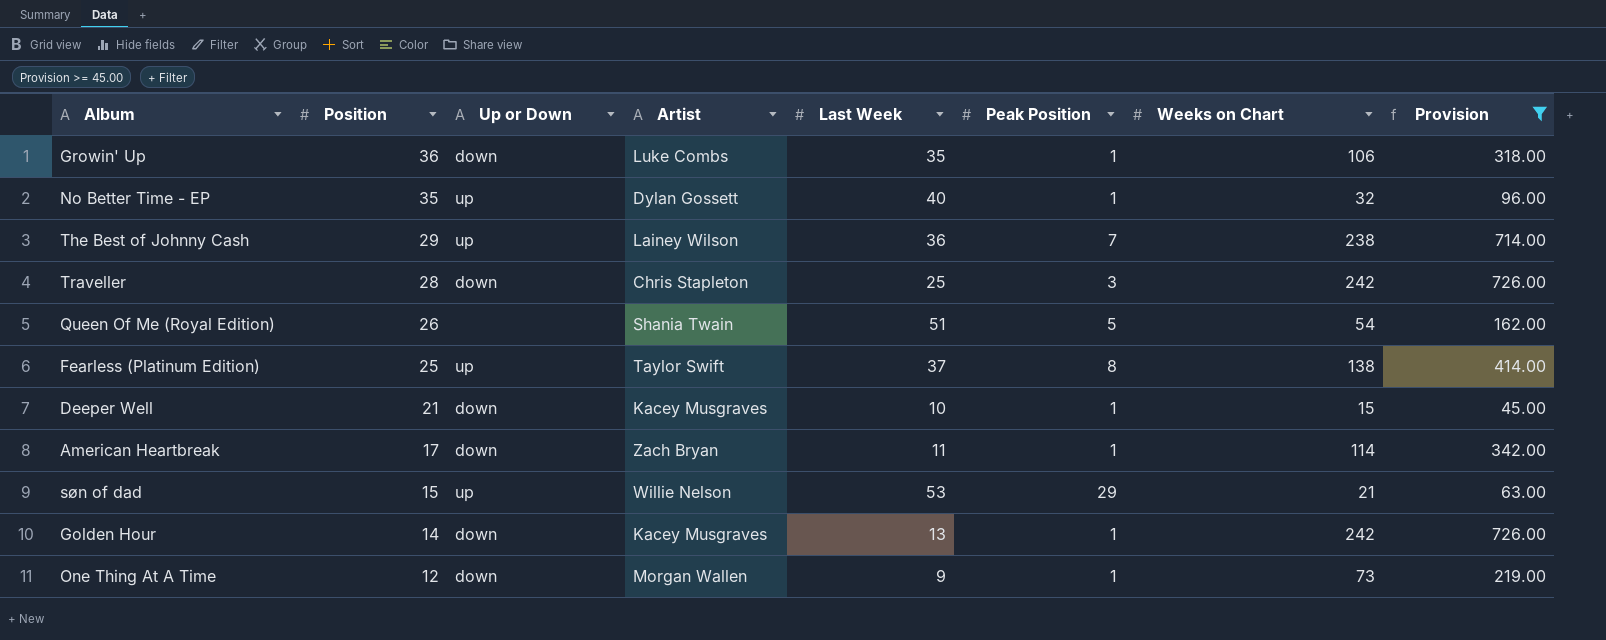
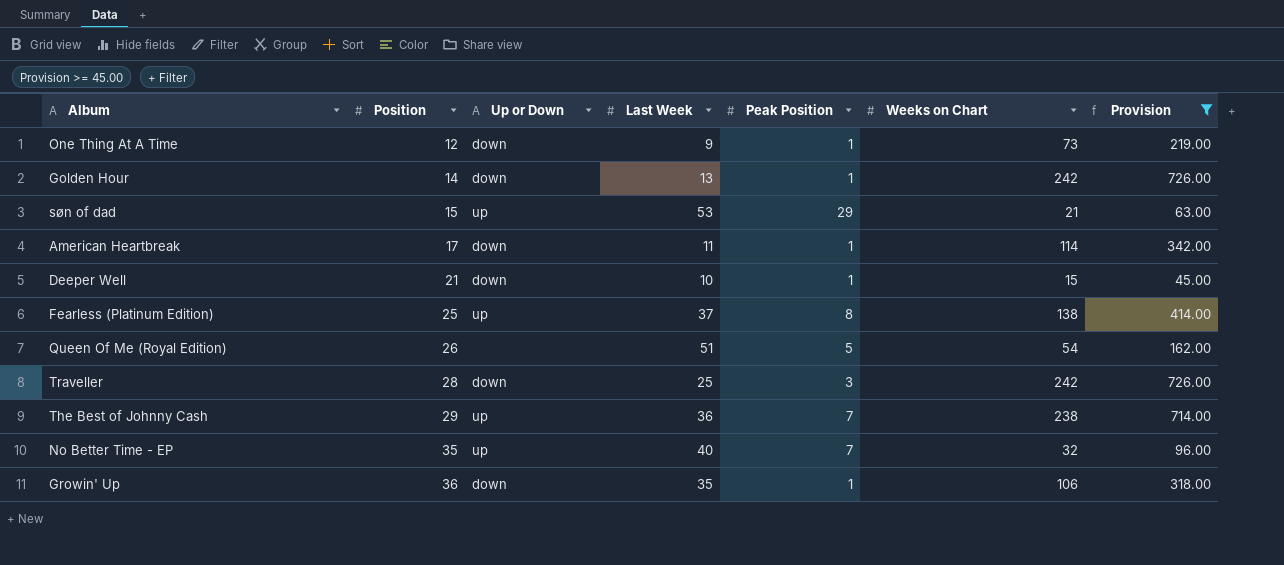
row order: Position descending -> Position ascending
column Artist | position: 4 -> none
No Better Time - EP | Peak Position: 1 -> 7

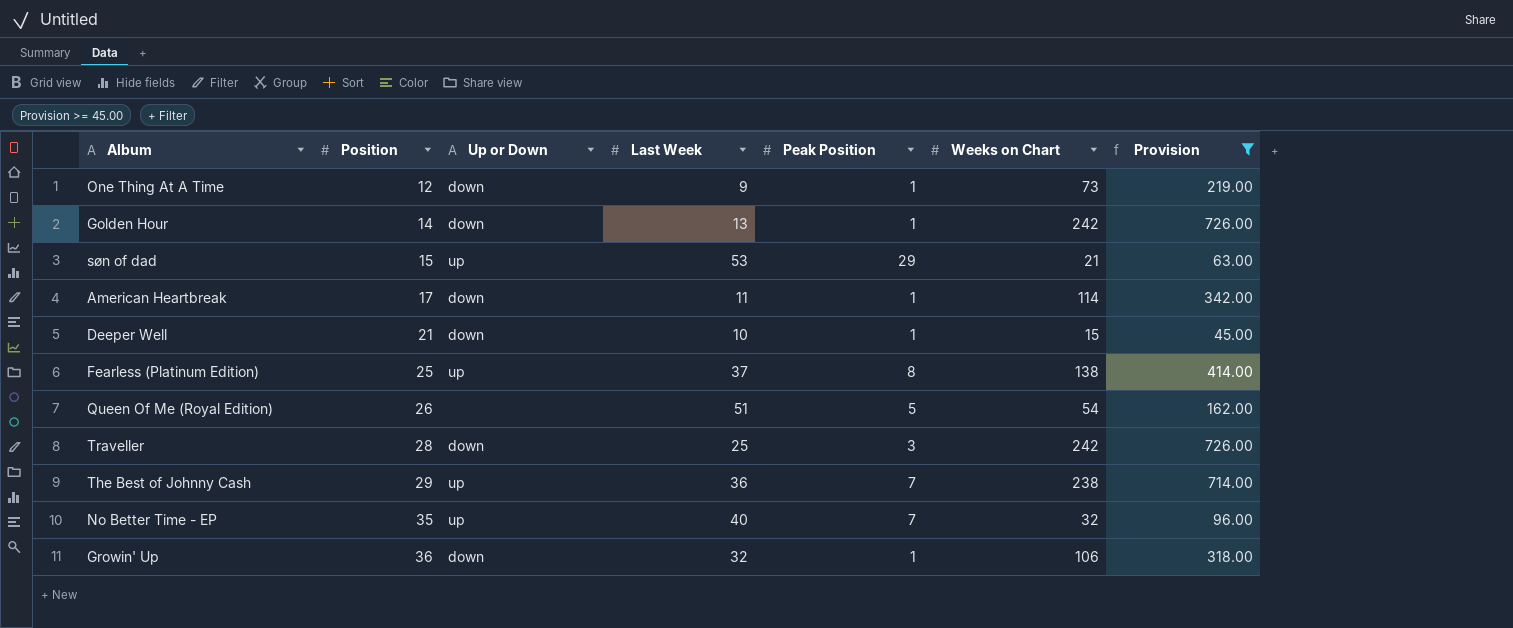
Growin' Up | Last Week: 35 -> 32

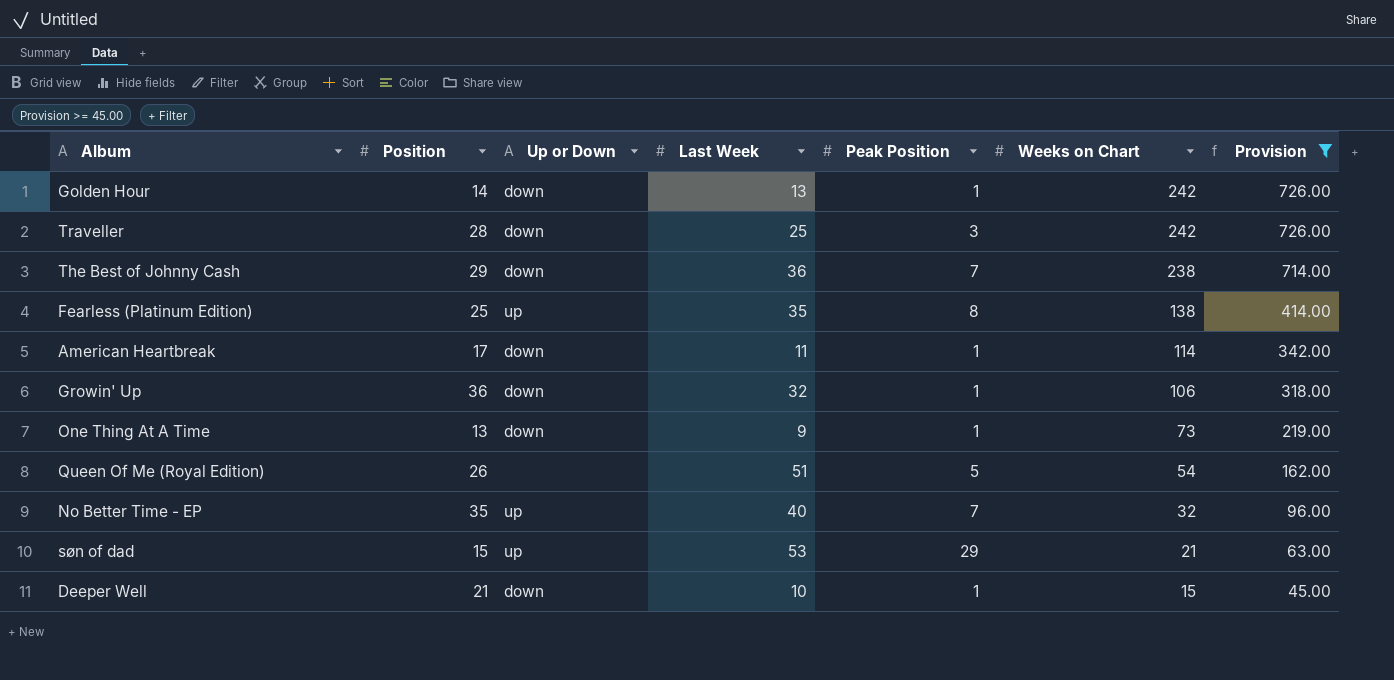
row order: Position ascending -> Weeks on Chart descending
The Best of Johnny Cash | Up or Down: up -> down
Fearless (Platinum Edition) | Last Week: 37 -> 35
One Thing At A Time | Position: 12 -> 13

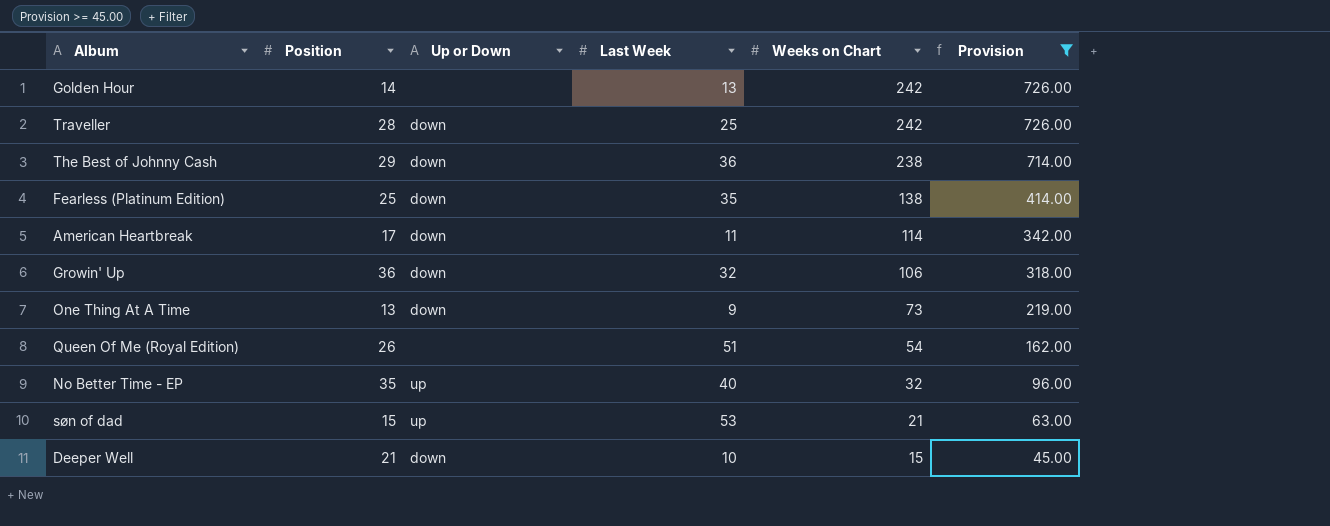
column Peak Position | position: 5 -> none
Golden Hour | Up or Down: down -> none
Fearless (Platinum Edition) | Up or Down: up -> down

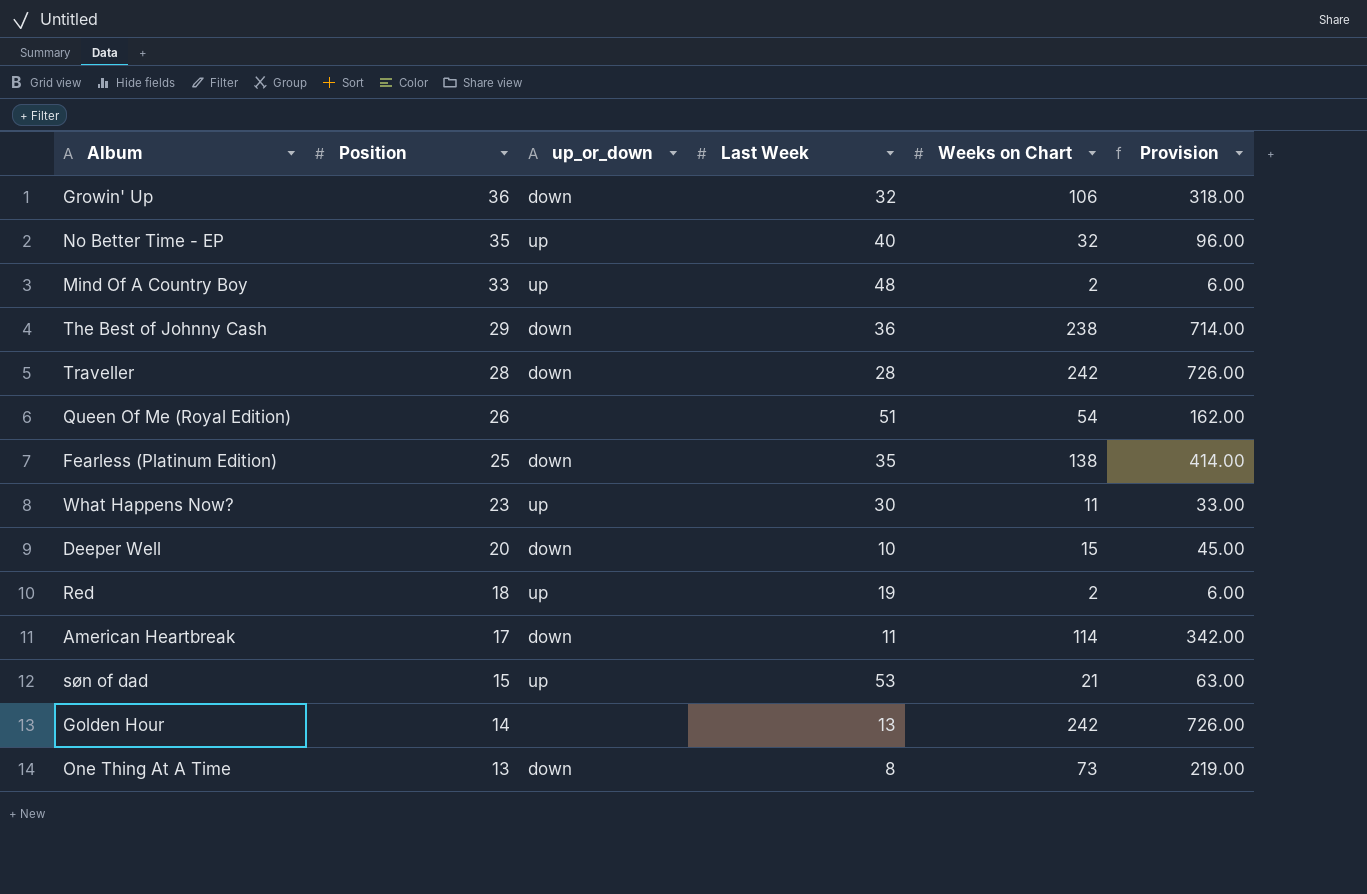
filter: Provision >= 45.00 -> none
row order: Weeks on Chart descending -> Position descending
column name: Up or Down -> up_or_down
Traveller | Last Week: 25 -> 28
Deeper Well | Position: 21 -> 20
One Thing At A Time | Last Week: 9 -> 8

